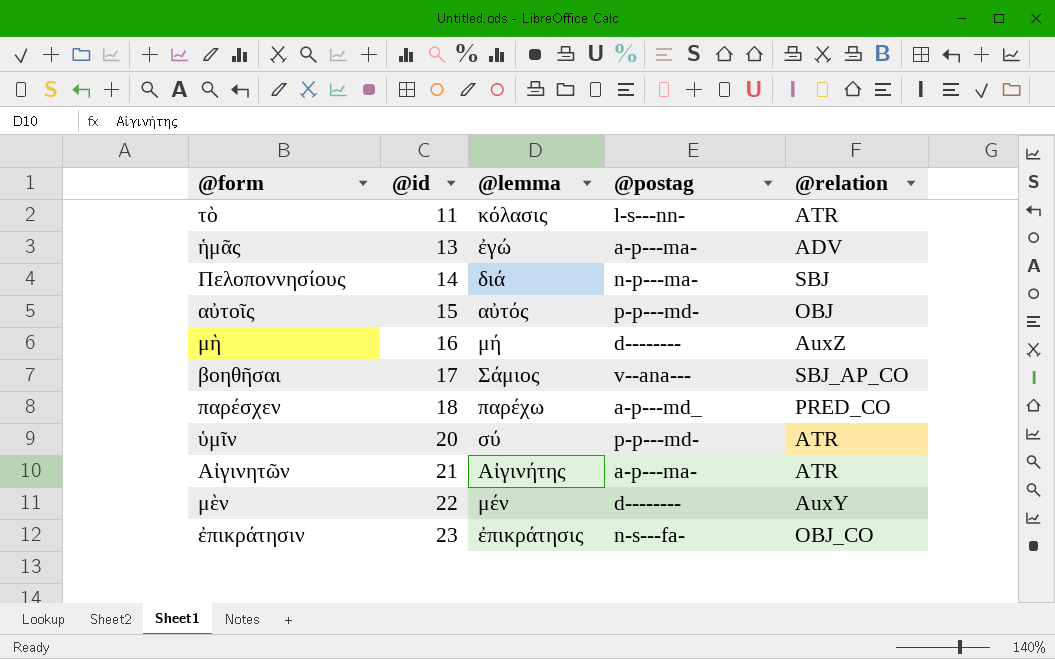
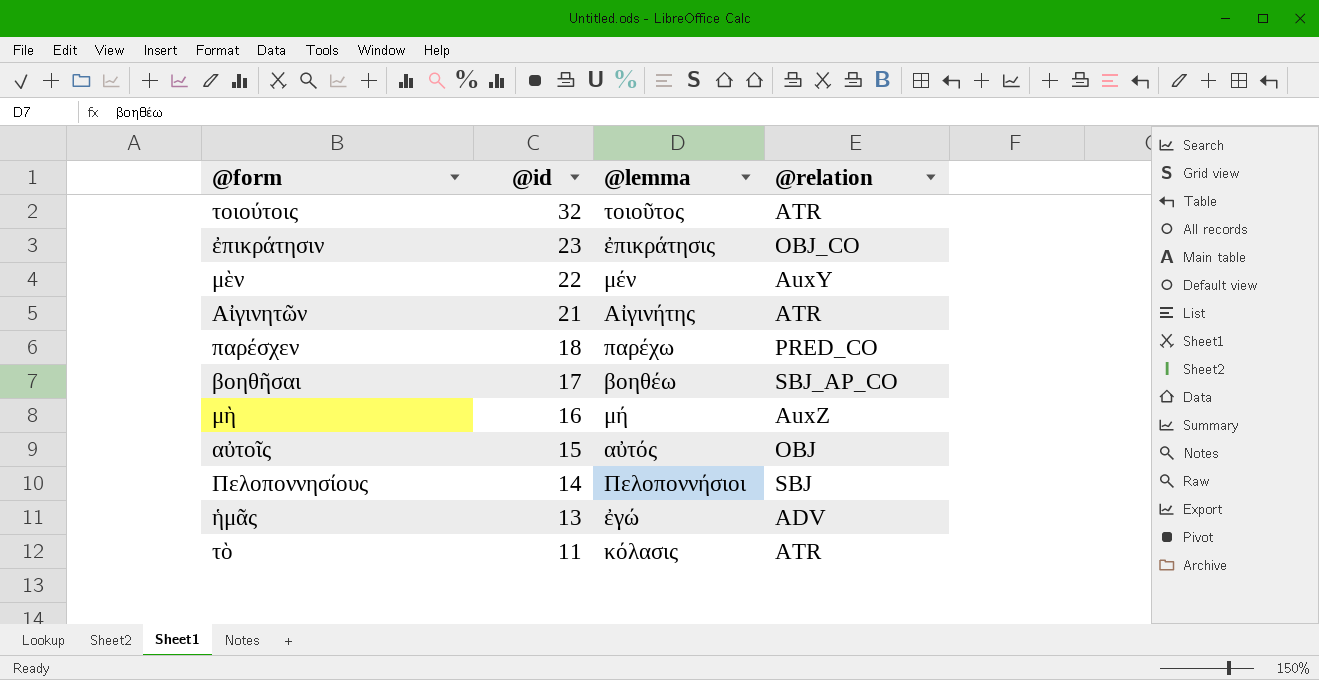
row order: @id ascending -> @id descending
column @postag | position: 4 -> none
row ὑμῖν: 20 | σύ | p-p---md- | ATR -> none
row τοιούτοις: none -> 32 | τοιοῦτος | ATR
βοηθῆσαι | @lemma: Σάμιος -> βοηθέω
Πελοποννησίους | @lemma: διά -> Πελοποννήσιοι

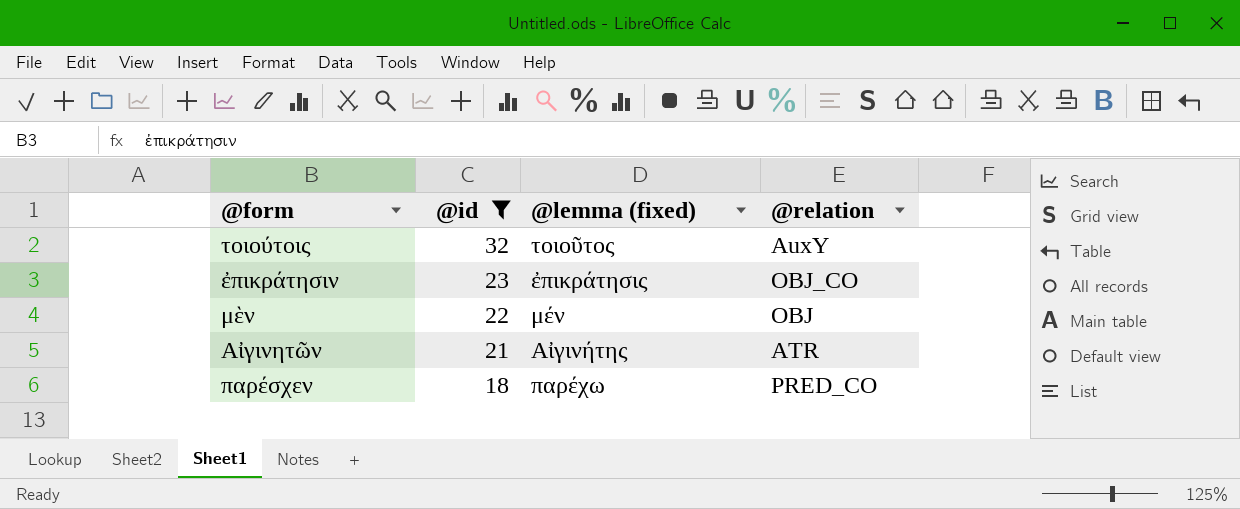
filter: none -> @id >= 18
column name: @lemma -> @lemma (fixed)
τοιούτοις | @relation: ATR -> AuxY
μὲν | @relation: AuxY -> OBJ

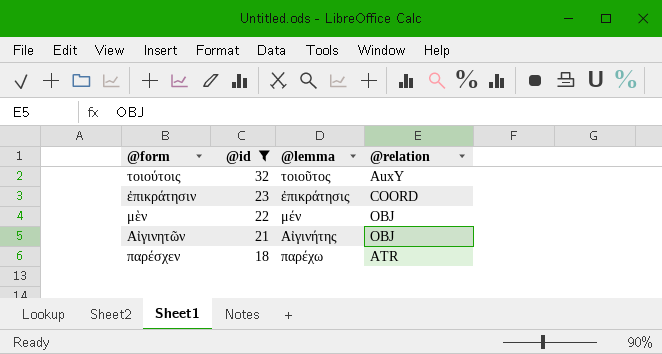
column name: @lemma (fixed) -> @lemma
ἐπικράτησιν | @relation: OBJ_CO -> COORD
Αἰγινητῶν | @relation: ATR -> OBJ
παρέσχεν | @relation: PRED_CO -> ATR

